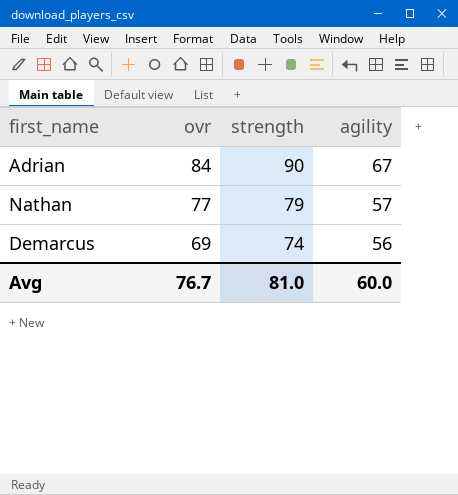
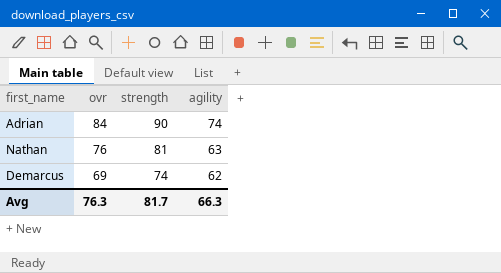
Adrian | agility: 67 -> 74
Nathan | ovr: 77 -> 76
Nathan | strength: 79 -> 81
Nathan | agility: 57 -> 63
Demarcus | agility: 56 -> 62
Avg | ovr: 76.7 -> 76.3
Avg | strength: 81.0 -> 81.7
Avg | agility: 60.0 -> 66.3

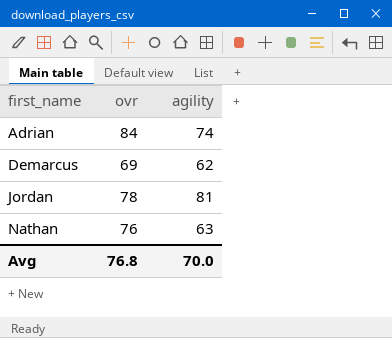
row order: ovr descending -> first_name ascending
column strength | position: 3 -> none
row Jordan: none -> 78 | 81
Avg | ovr: 76.3 -> 76.8
Avg | agility: 66.3 -> 70.0

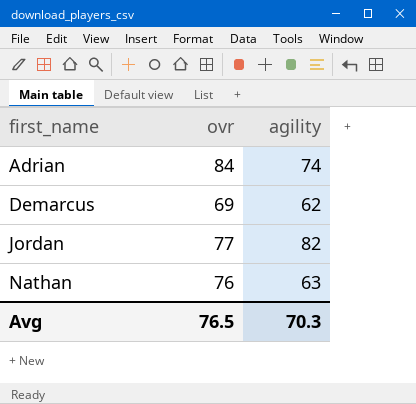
Jordan | ovr: 78 -> 77
Jordan | agility: 81 -> 82
Avg | ovr: 76.8 -> 76.5
Avg | agility: 70.0 -> 70.3

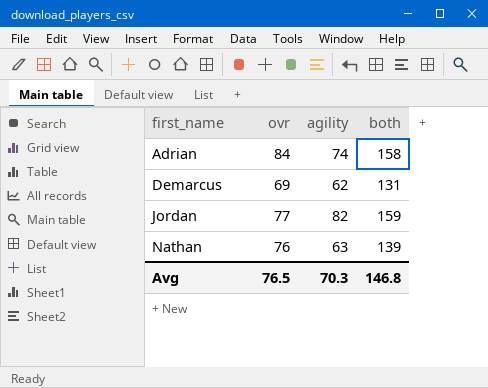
column both | formula: none -> [ovr] + [agility]

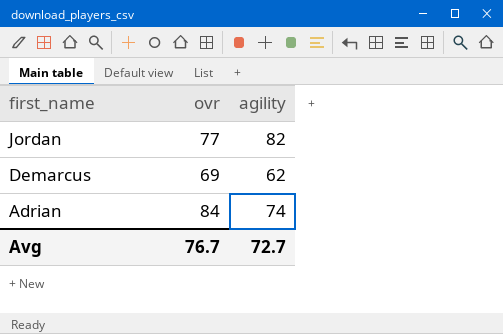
row order: first_name ascending -> first_name descending
column both | formula: [ovr] + [agility] -> none
row Nathan: 76 | 63 | 139 -> none
Avg | ovr: 76.5 -> 76.7
Avg | agility: 70.3 -> 72.7

